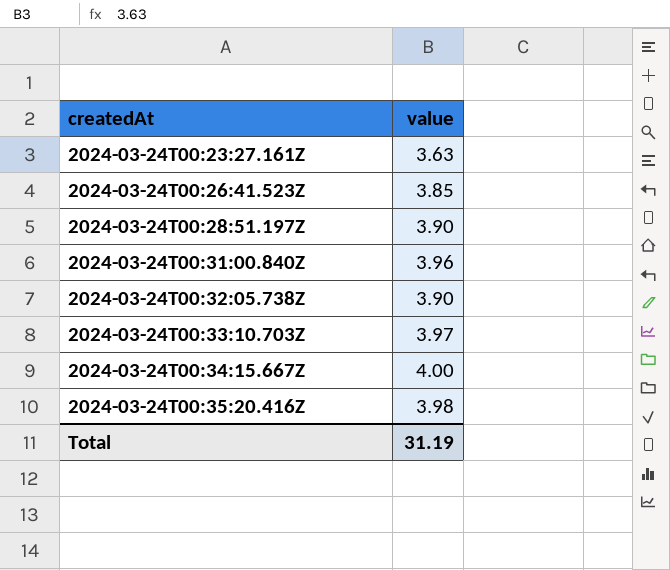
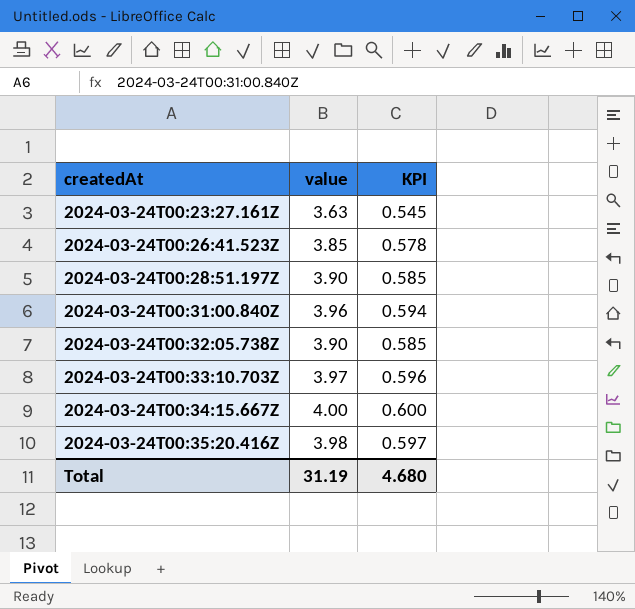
column KPI | formula: none -> [value] * 0.15

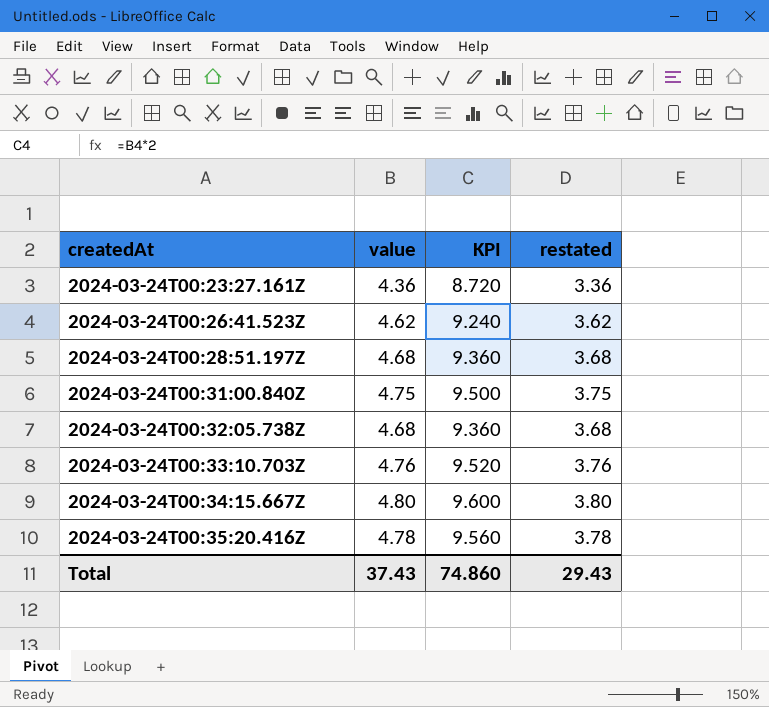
column KPI | formula: [value] * 0.15 -> [value] * 2
column restated | formula: none -> [value] - 1
2024-03-24T00:23:27.161Z | value: 3.63 -> 4.36
2024-03-24T00:26:41.523Z | value: 3.85 -> 4.62
2024-03-24T00:28:51.197Z | value: 3.90 -> 4.68
2024-03-24T00:31:00.840Z | value: 3.96 -> 4.75
2024-03-24T00:32:05.738Z | value: 3.90 -> 4.68
2024-03-24T00:33:10.703Z | value: 3.97 -> 4.76
2024-03-24T00:34:15.667Z | value: 4.00 -> 4.80
2024-03-24T00:35:20.416Z | value: 3.98 -> 4.78
Total | value: 31.19 -> 37.43
Total | KPI: 4.680 -> 74.860

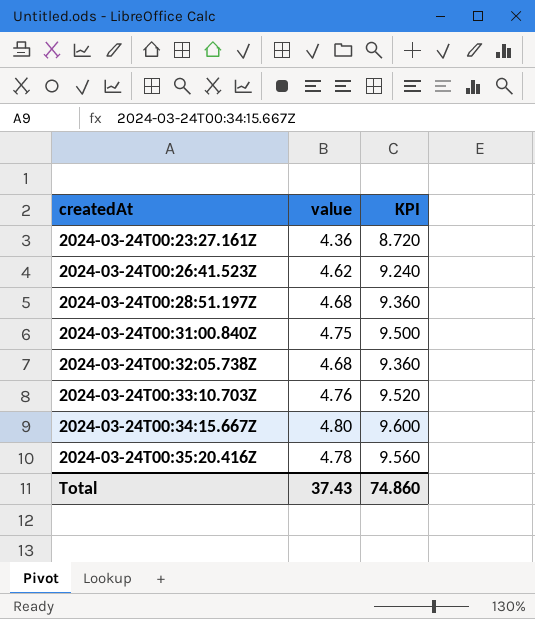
column restated | formula: [value] - 1 -> none

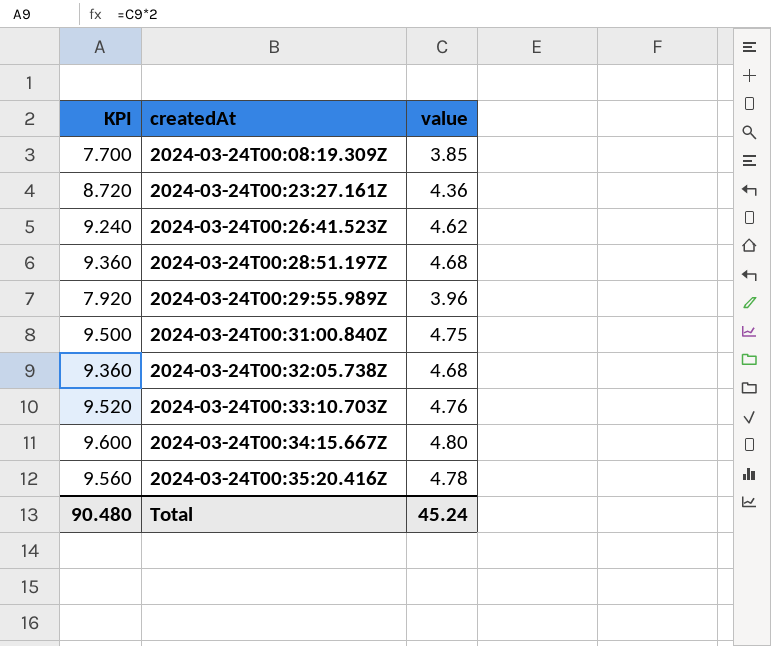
column KPI | position: 3 -> 1
row 2024-03-24T00:08:19.309Z: none -> 7.700 | 3.85
row 2024-03-24T00:29:55.989Z: none -> 7.920 | 3.96
Total | KPI: 74.860 -> 90.480
Total | value: 37.43 -> 45.24

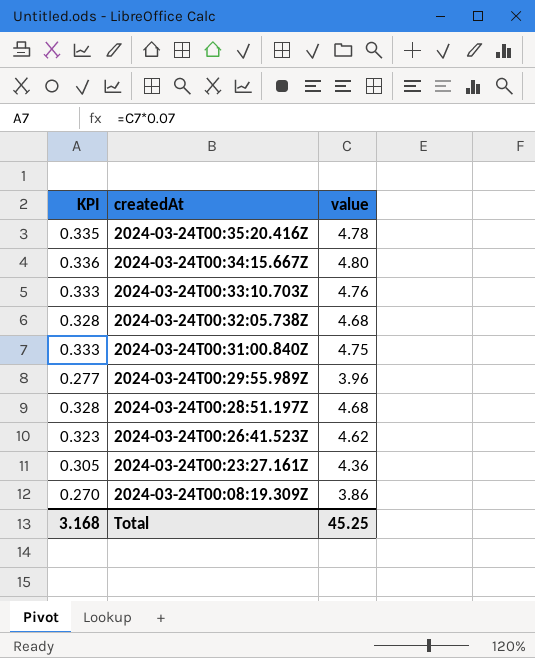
row order: createdAt ascending -> createdAt descending
column KPI | formula: [value] * 2 -> [value] * 0.07
2024-03-24T00:08:19.309Z | value: 3.85 -> 3.86
Total | KPI: 90.480 -> 3.168
Total | value: 45.24 -> 45.25

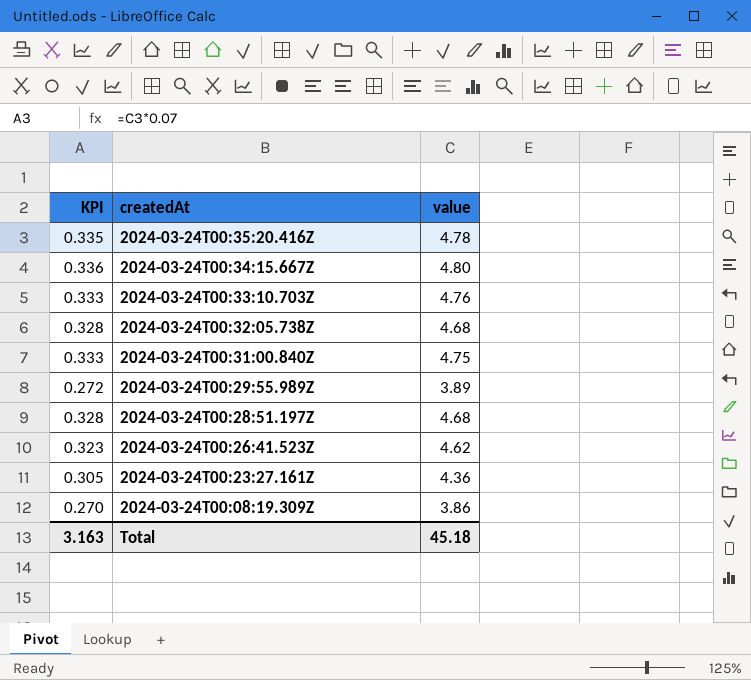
2024-03-24T00:29:55.989Z | KPI: 0.277 -> 0.272
2024-03-24T00:29:55.989Z | value: 3.96 -> 3.89
Total | KPI: 3.168 -> 3.163
Total | value: 45.25 -> 45.18

